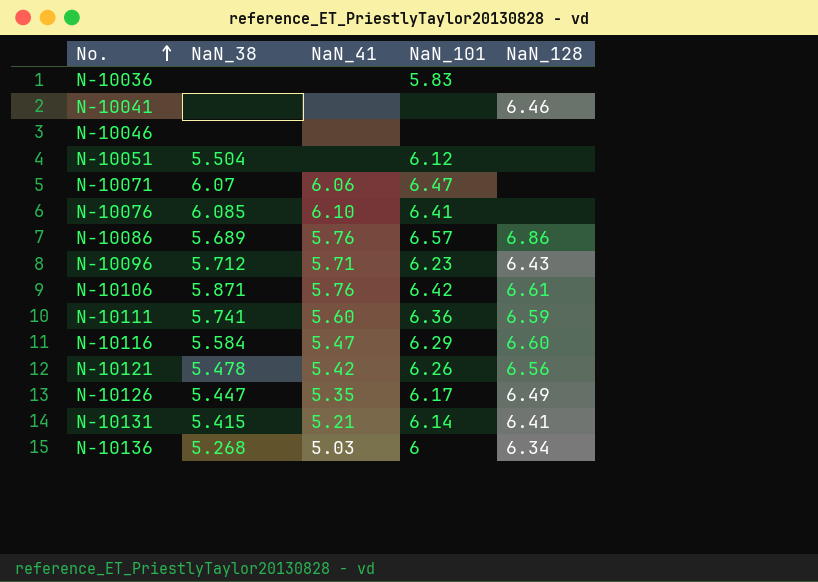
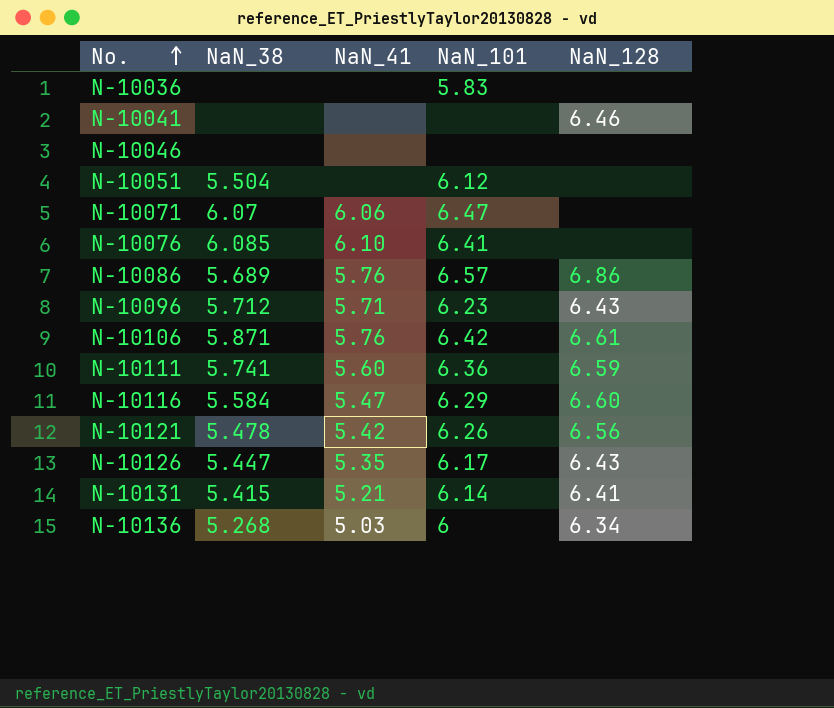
N-10126 | NaN_128: 6.49 -> 6.43

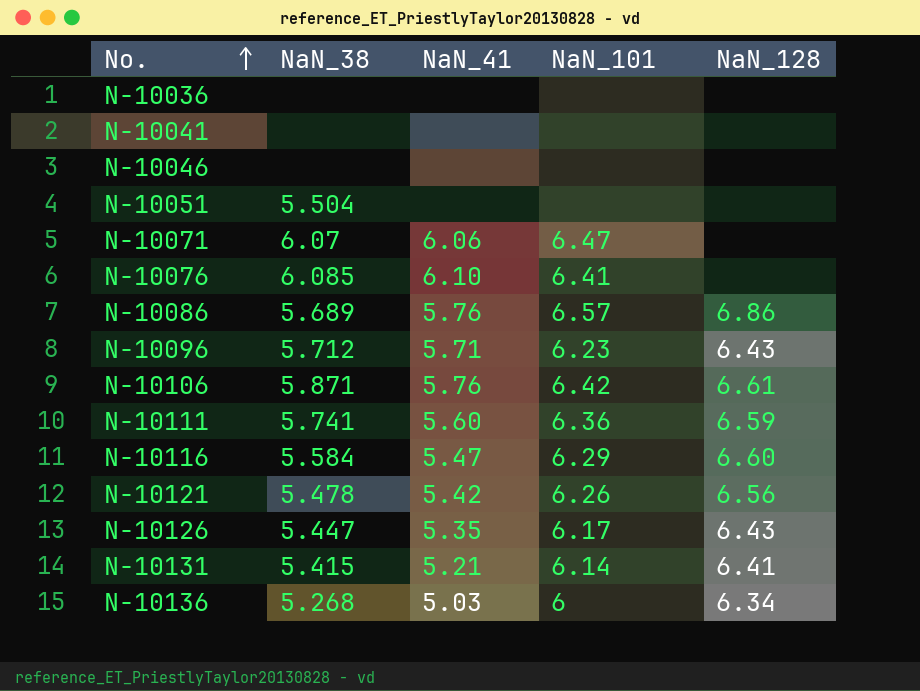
N-10036 | NaN_101: 5.83 -> none
N-10041 | NaN_128: 6.46 -> none
N-10051 | NaN_101: 6.12 -> none

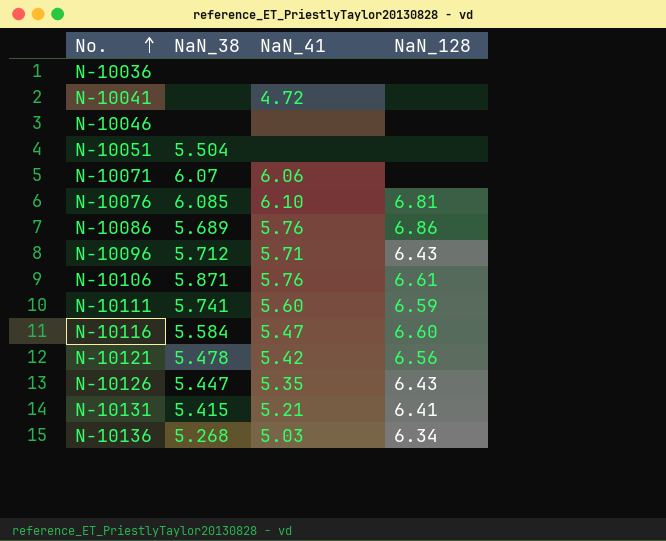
column NaN_101 | position: 4 -> none
N-10041 | NaN_41: none -> 4.72
N-10076 | NaN_128: none -> 6.81

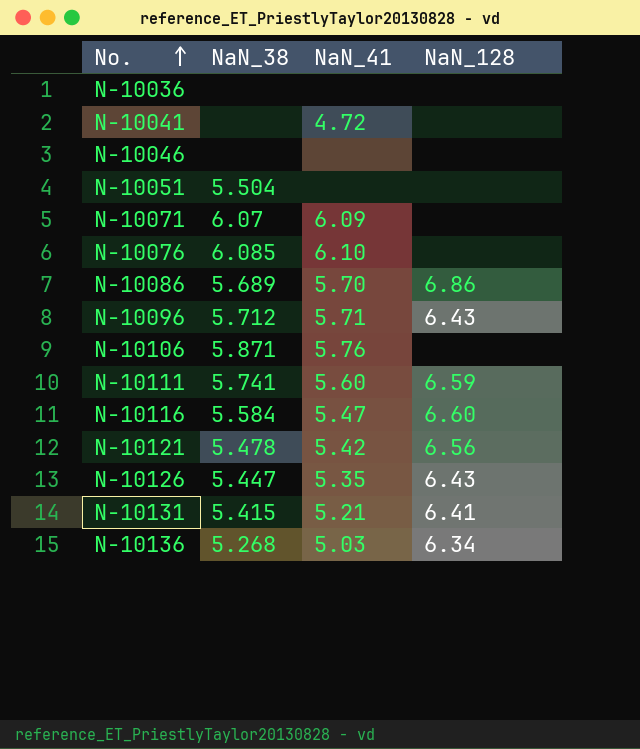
N-10071 | NaN_41: 6.06 -> 6.09
N-10076 | NaN_128: 6.81 -> none
N-10086 | NaN_41: 5.76 -> 5.70
N-10106 | NaN_128: 6.61 -> none

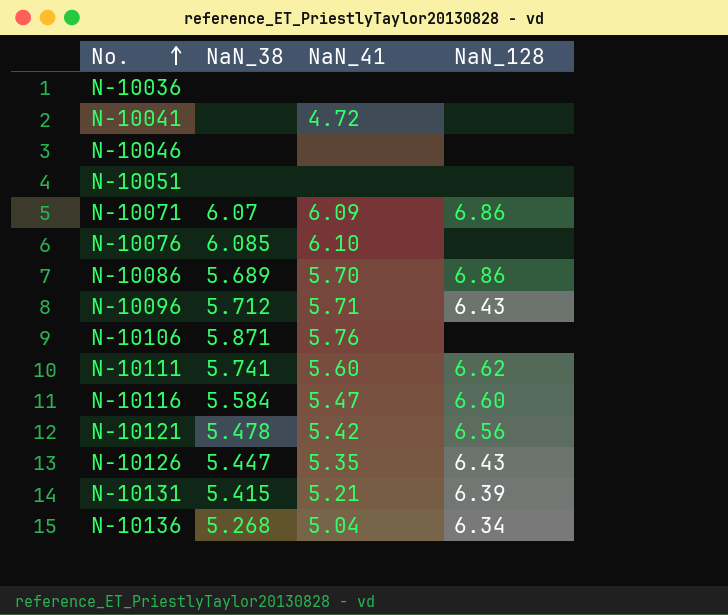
N-10051 | NaN_38: 5.504 -> none
N-10071 | NaN_128: none -> 6.86
N-10111 | NaN_128: 6.59 -> 6.62
N-10131 | NaN_128: 6.41 -> 6.39
N-10136 | NaN_41: 5.03 -> 5.04

